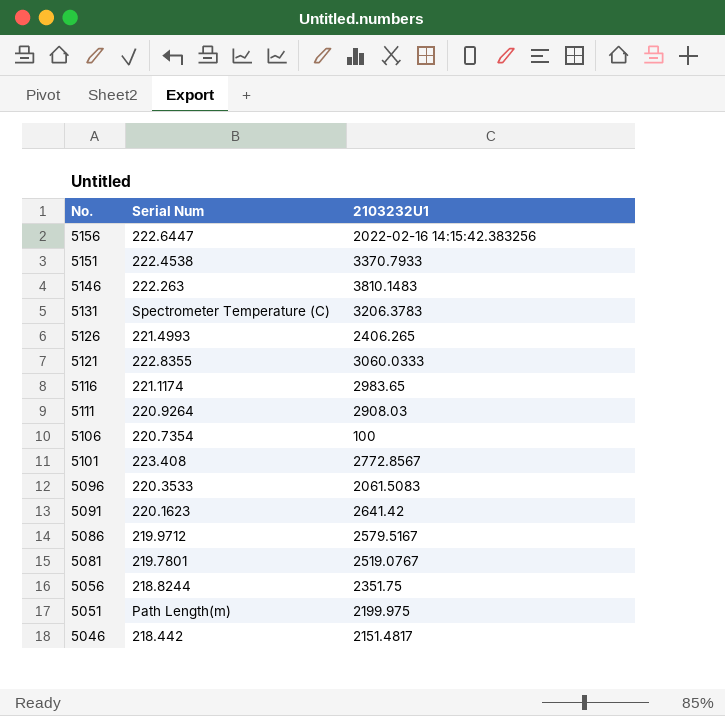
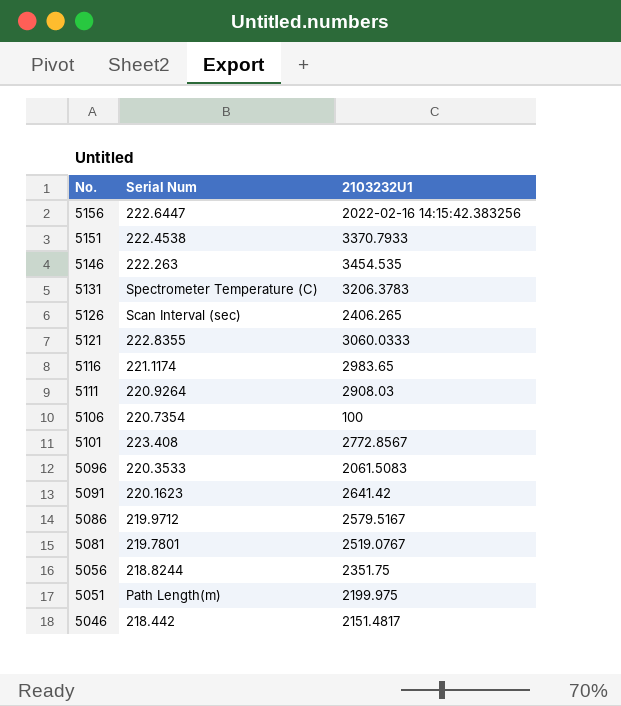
5146 | 2103232U1: 3810.1483 -> 3454.535
5126 | Serial Num: 221.4993 -> Scan Interval (sec)

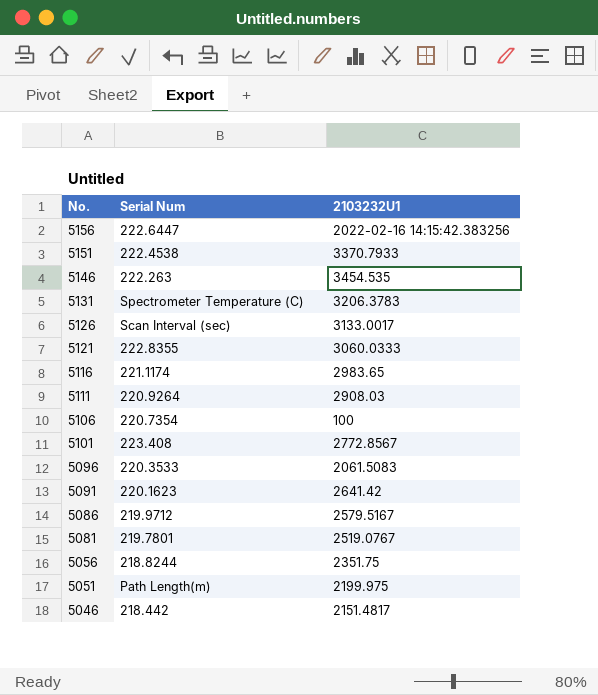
5126 | 2103232U1: 2406.265 -> 3133.0017

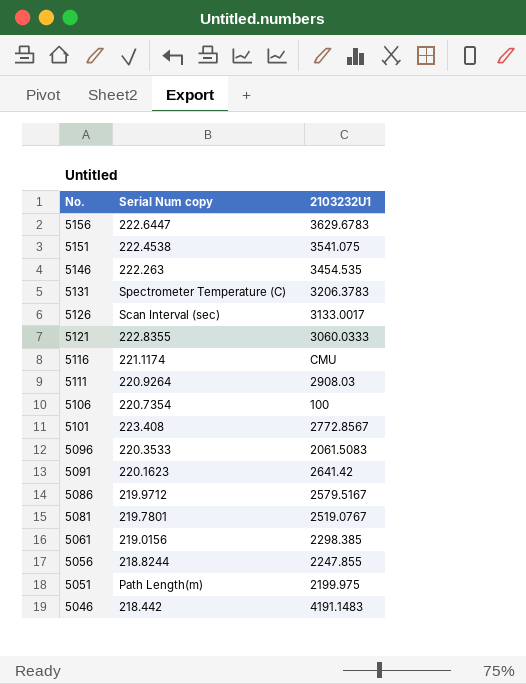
column name: Serial Num -> Serial Num copy
5156 | 2103232U1: 2022-02-16 14:15:42.383256 -> 3629.6783
5151 | 2103232U1: 3370.7933 -> 3541.075
5116 | 2103232U1: 2983.65 -> CMU
row 5061: none -> 219.0156 | 2298.385
5056 | 2103232U1: 2351.75 -> 2247.855
5046 | 2103232U1: 2151.4817 -> 4191.1483

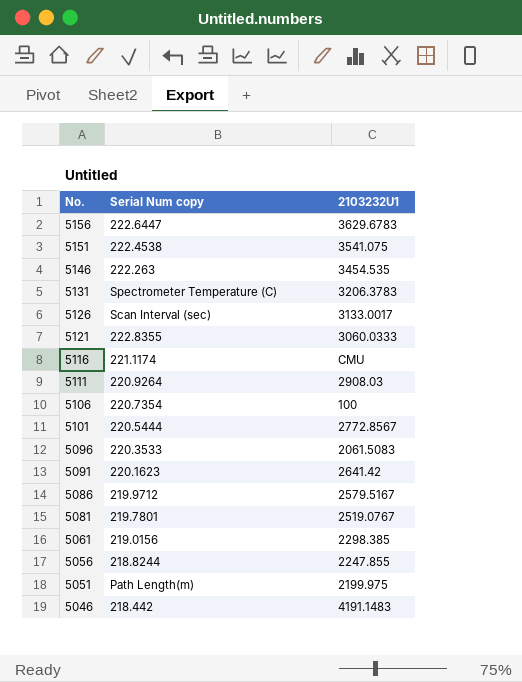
5101 | Serial Num copy: 223.408 -> 220.5444

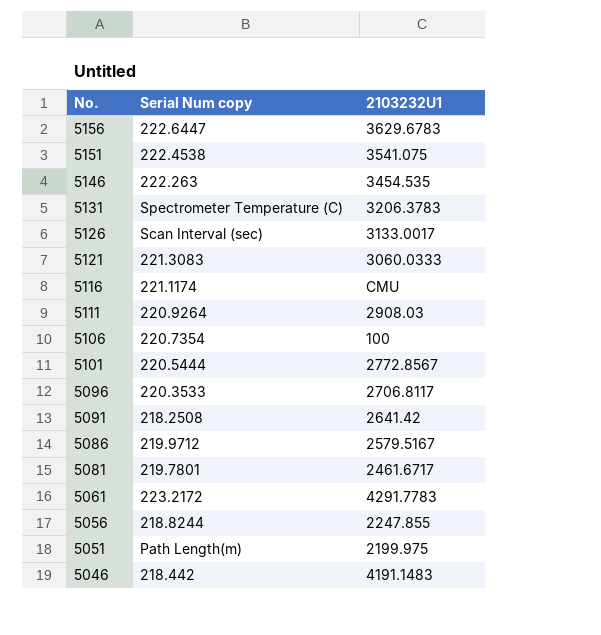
5121 | Serial Num copy: 222.8355 -> 221.3083
5096 | 2103232U1: 2061.5083 -> 2706.8117
5091 | Serial Num copy: 220.1623 -> 218.2508
5081 | 2103232U1: 2519.0767 -> 2461.6717
5061 | Serial Num copy: 219.0156 -> 223.2172
5061 | 2103232U1: 2298.385 -> 4291.7783

